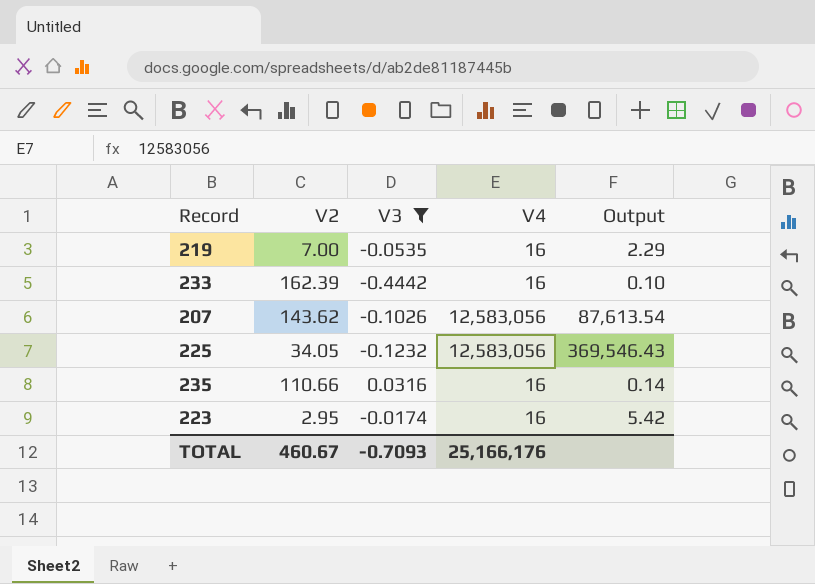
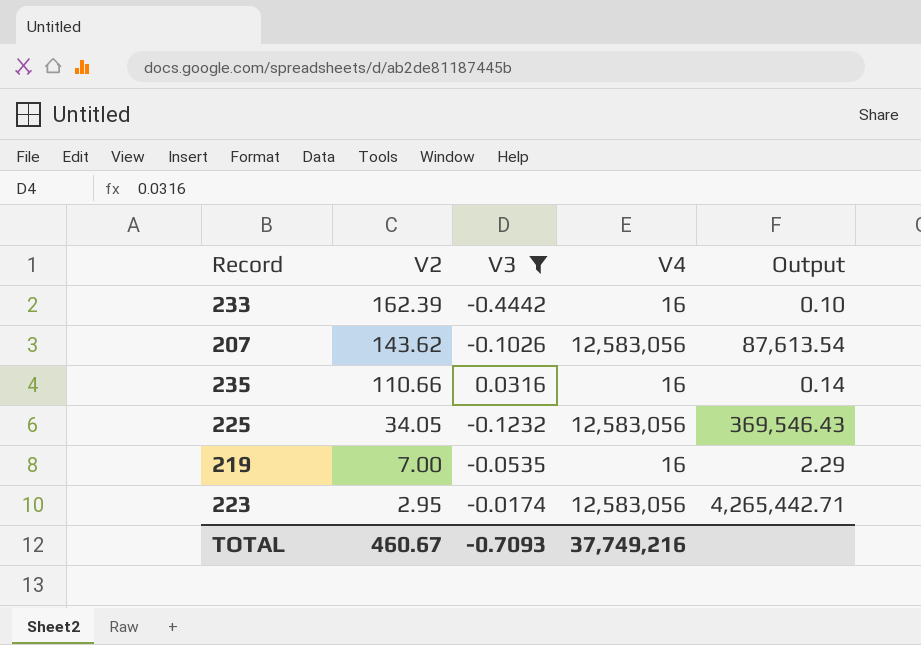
row order: none -> V2 descending
223 | V4: 16 -> 12,583,056
223 | Output: 5.42 -> 4,265,442.71
TOTAL | V4: 25,166,176 -> 37,749,216

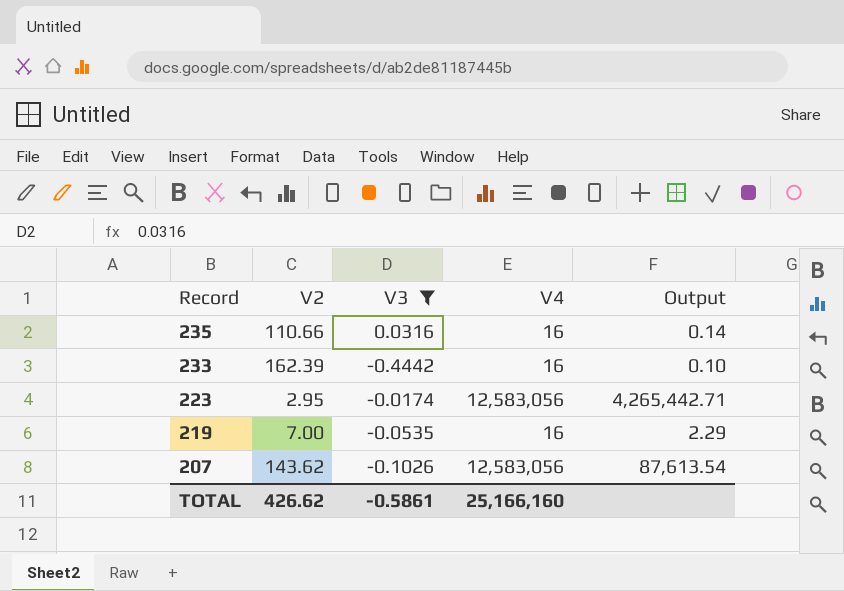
row order: V2 descending -> Record descending
row 225: 34.05 | -0.1232 | 12,583,056 | 369,546.43 -> none
TOTAL | V2: 460.67 -> 426.62
TOTAL | V3: -0.7093 -> -0.5861
TOTAL | V4: 37,749,216 -> 25,166,160

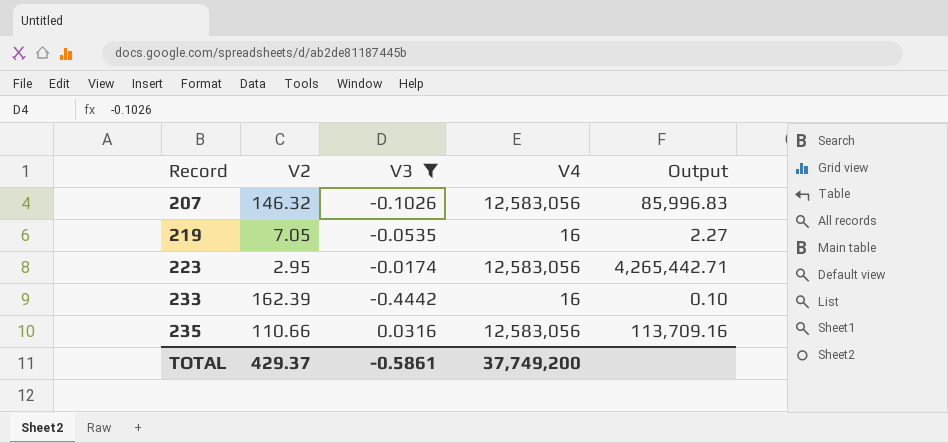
row order: Record descending -> Record ascending
207 | V2: 143.62 -> 146.32
207 | Output: 87,613.54 -> 85,996.83
219 | V2: 7.00 -> 7.05
219 | Output: 2.29 -> 2.27
235 | V4: 16 -> 12,583,056
235 | Output: 0.14 -> 113,709.16
TOTAL | V2: 426.62 -> 429.37
TOTAL | V4: 25,166,160 -> 37,749,200

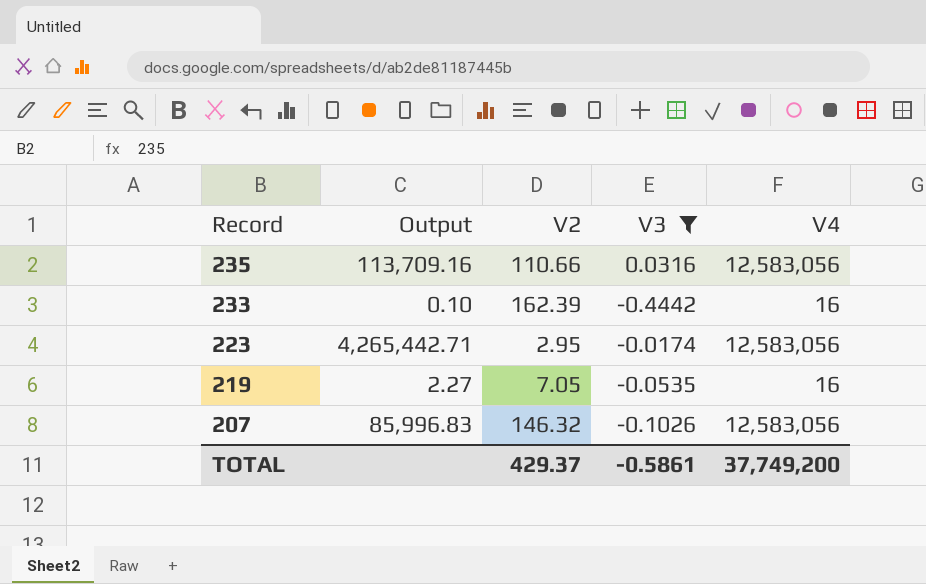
row order: Record ascending -> Record descending
column Output | position: 5 -> 2

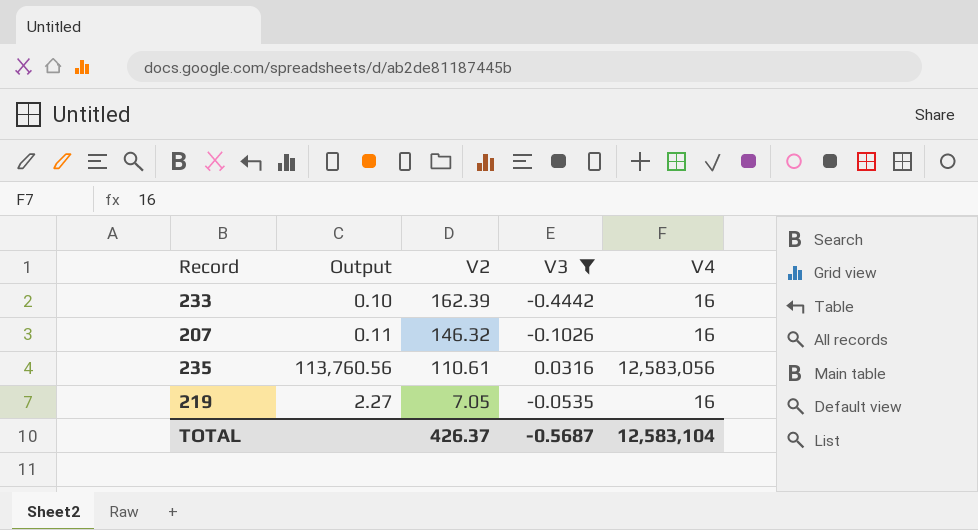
row order: Record descending -> V2 descending
row 223: 4,265,442.71 | 2.95 | -0.0174 | 12,583,056 -> none
207 | Output: 85,996.83 -> 0.11
207 | V4: 12,583,056 -> 16
235 | Output: 113,709.16 -> 113,760.56
235 | V2: 110.66 -> 110.61
TOTAL | V2: 429.37 -> 426.37
TOTAL | V3: -0.5861 -> -0.5687
TOTAL | V4: 37,749,200 -> 12,583,104

